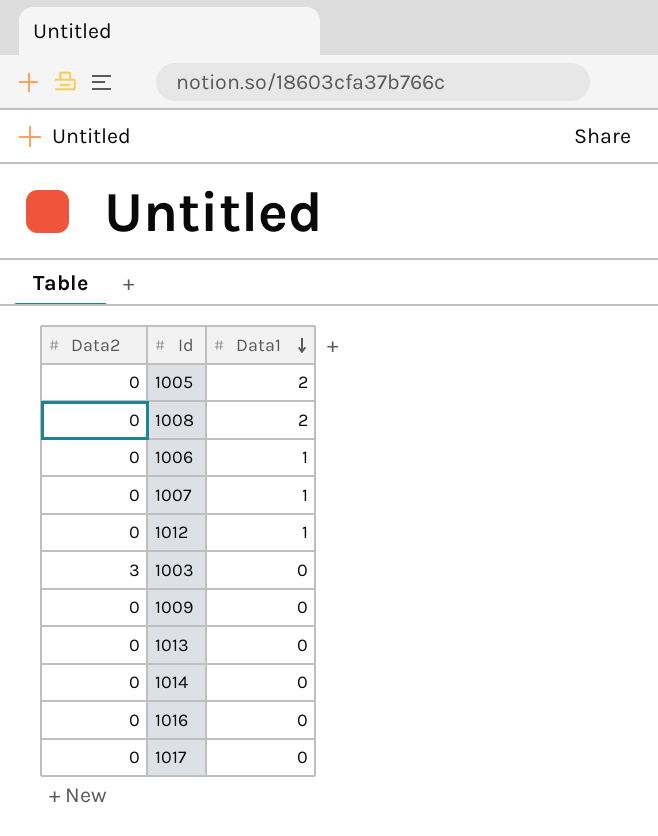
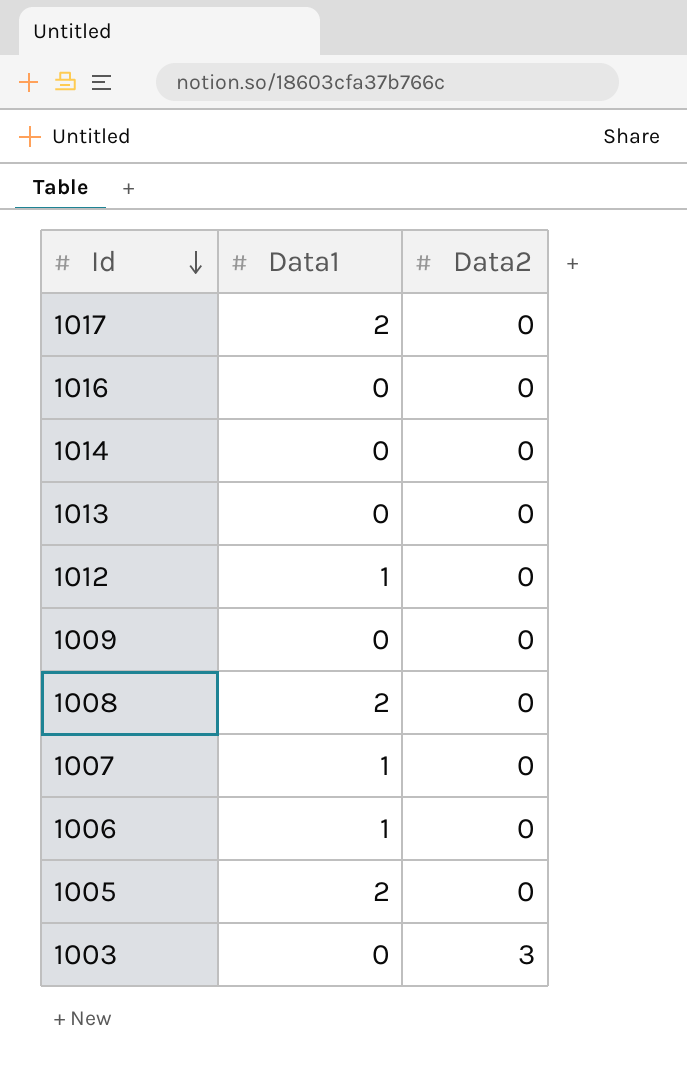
row order: Data1 descending -> Id descending
column Data2 | position: 1 -> 3
1017 | Data1: 0 -> 2

